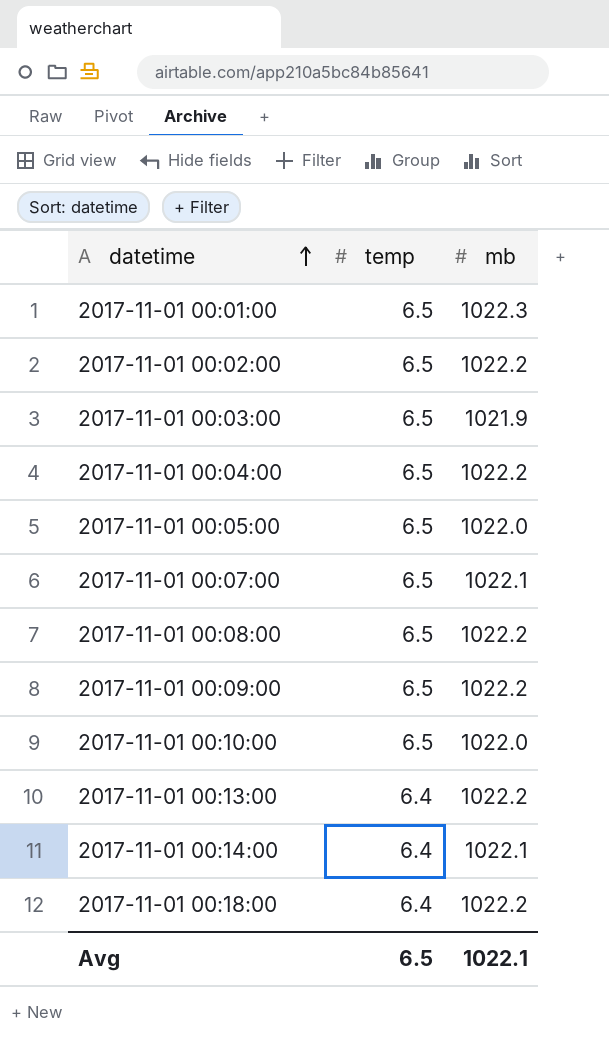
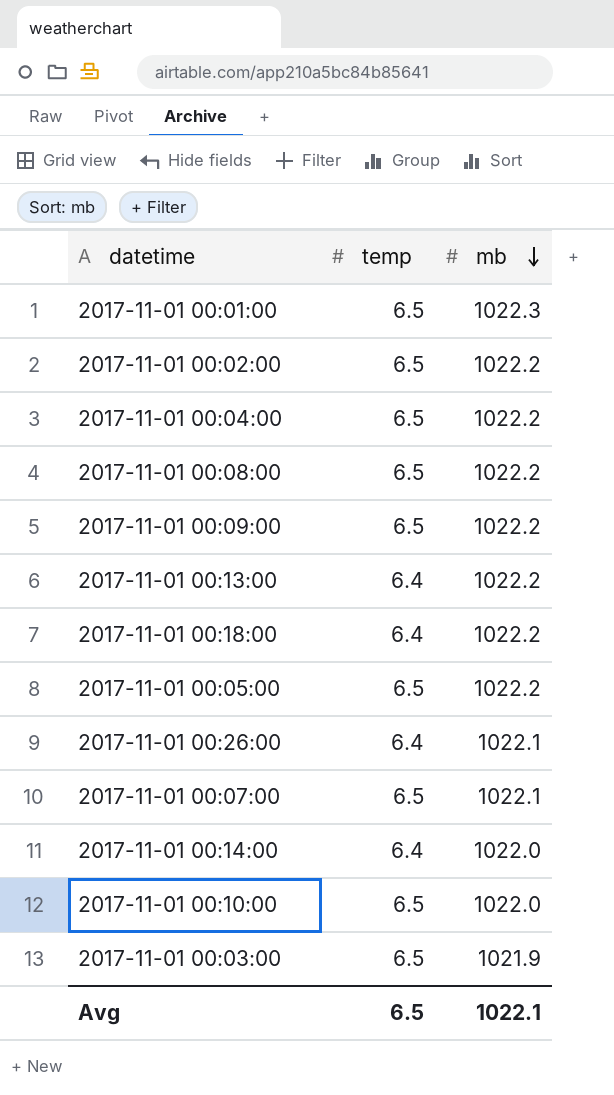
row order: datetime ascending -> mb descending
2017-11-01 00:05:00 | mb: 1022.0 -> 1022.2
row 2017-11-01 00:26:00: none -> 6.4 | 1022.1
2017-11-01 00:14:00 | mb: 1022.1 -> 1022.0

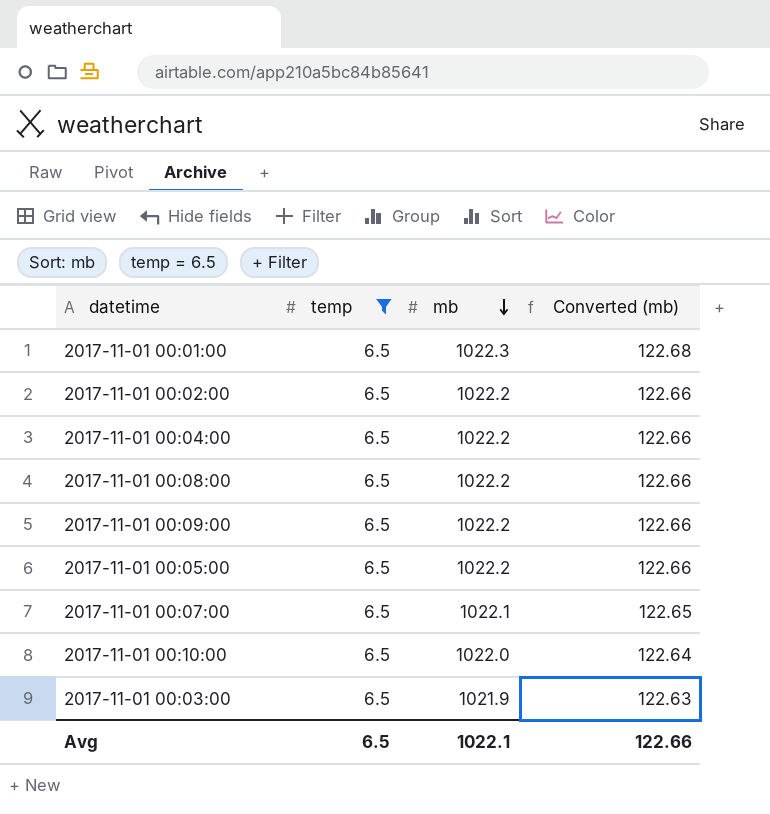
filter: none -> temp = 6.5
column Converted (mb) | formula: none -> [mb] * 0.12

